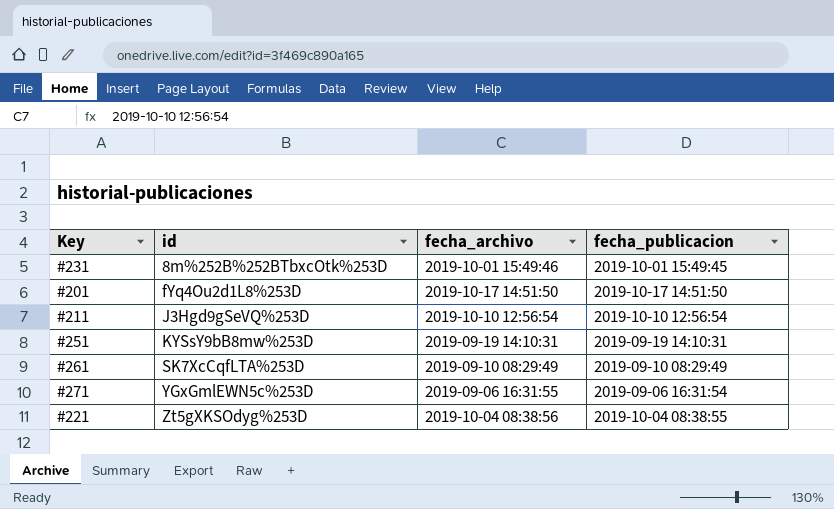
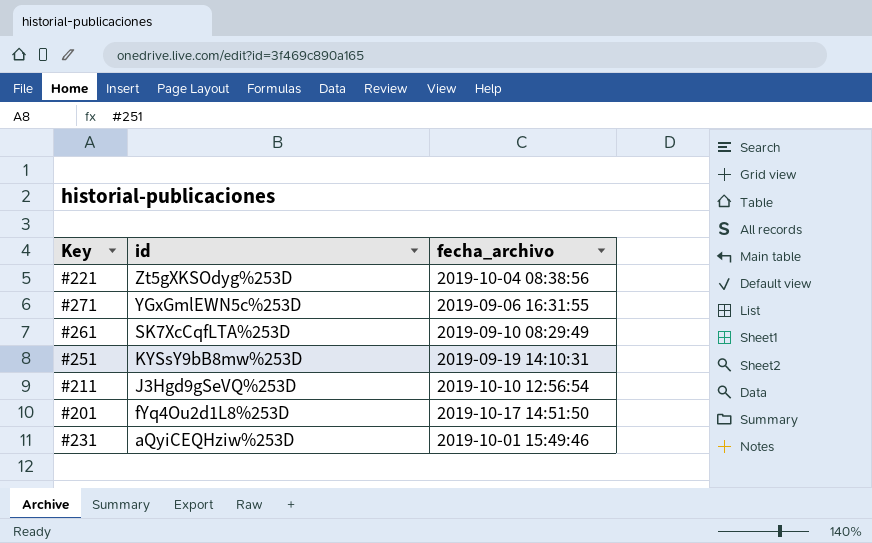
row order: id ascending -> id descending
column fecha_publicacion | position: 4 -> none
#231 | id: 8m%252B%252BTbxcOtk%253D -> aQyiCEQHziw%253D

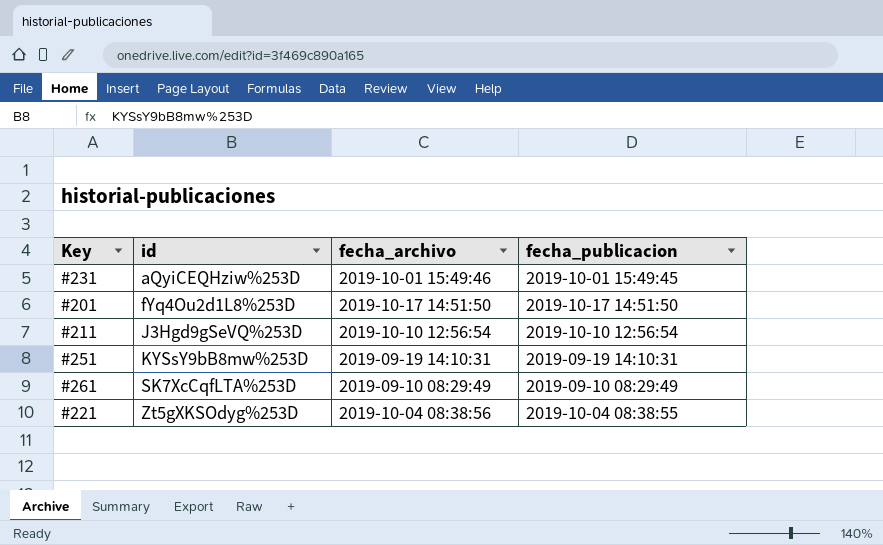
row order: id descending -> id ascending
column fecha_publicacion | position: none -> 4
row #271: YGxGmlEWN5c%253D | 2019-09-06 16:31:55 -> none

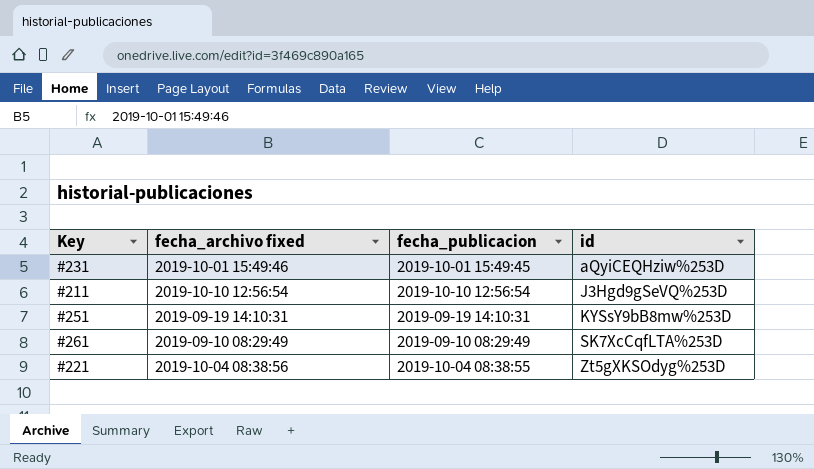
column name: fecha_archivo -> fecha_archivo fixed
column id | position: 2 -> 4
row #201: fYq4Ou2d1L8%253D | 2019-10-17 14:51:50 | 2019-10-17 14:51:50 -> none

